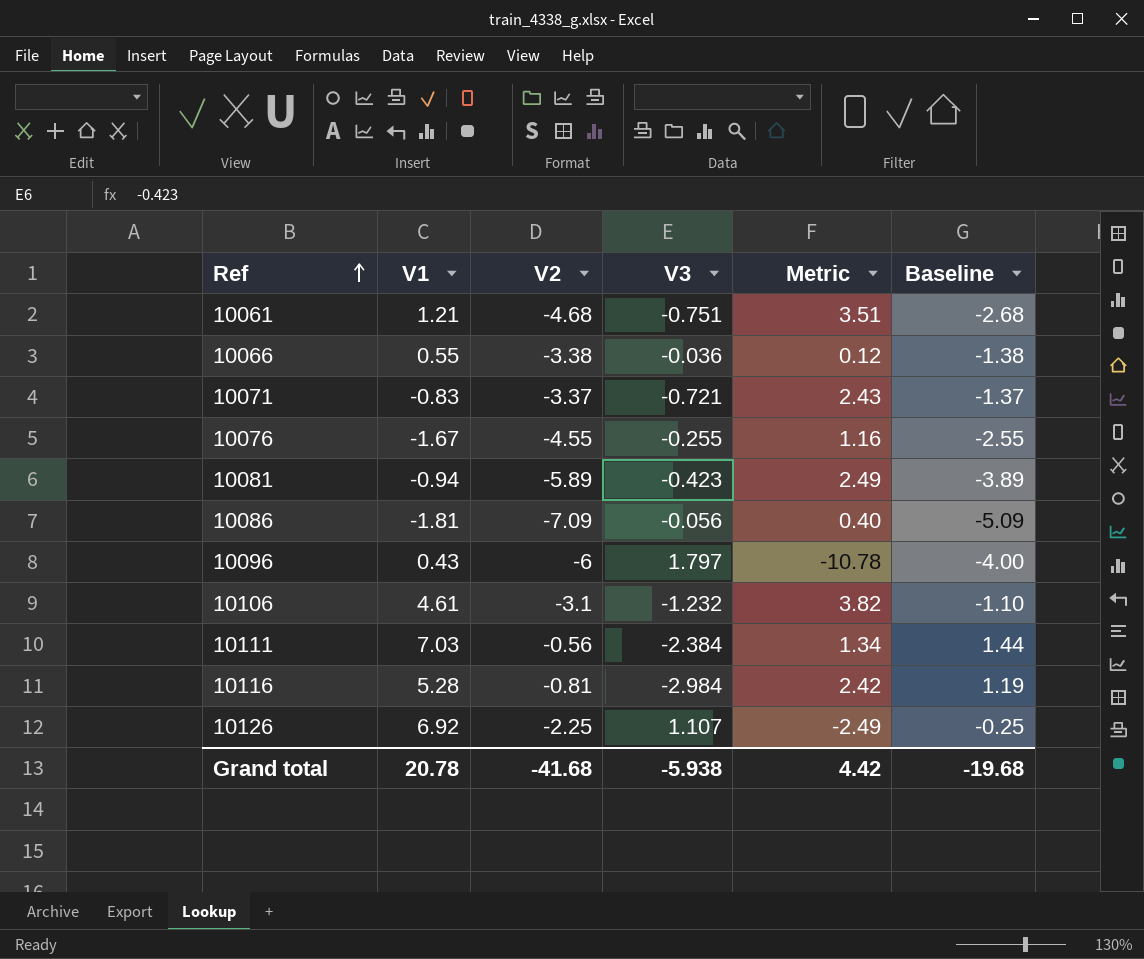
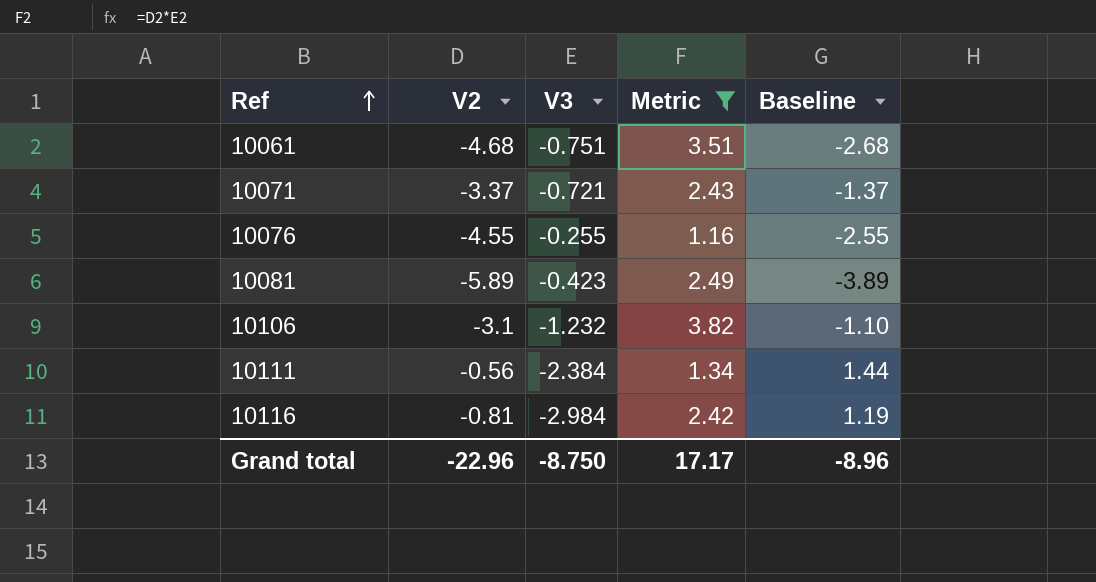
filter: none -> Metric >= 1.16
column V1 | position: 2 -> none
Grand total | V2: -41.68 -> -22.96
Grand total | V3: -5.938 -> -8.750
Grand total | Metric: 4.42 -> 17.17
Grand total | Baseline: -19.68 -> -8.96

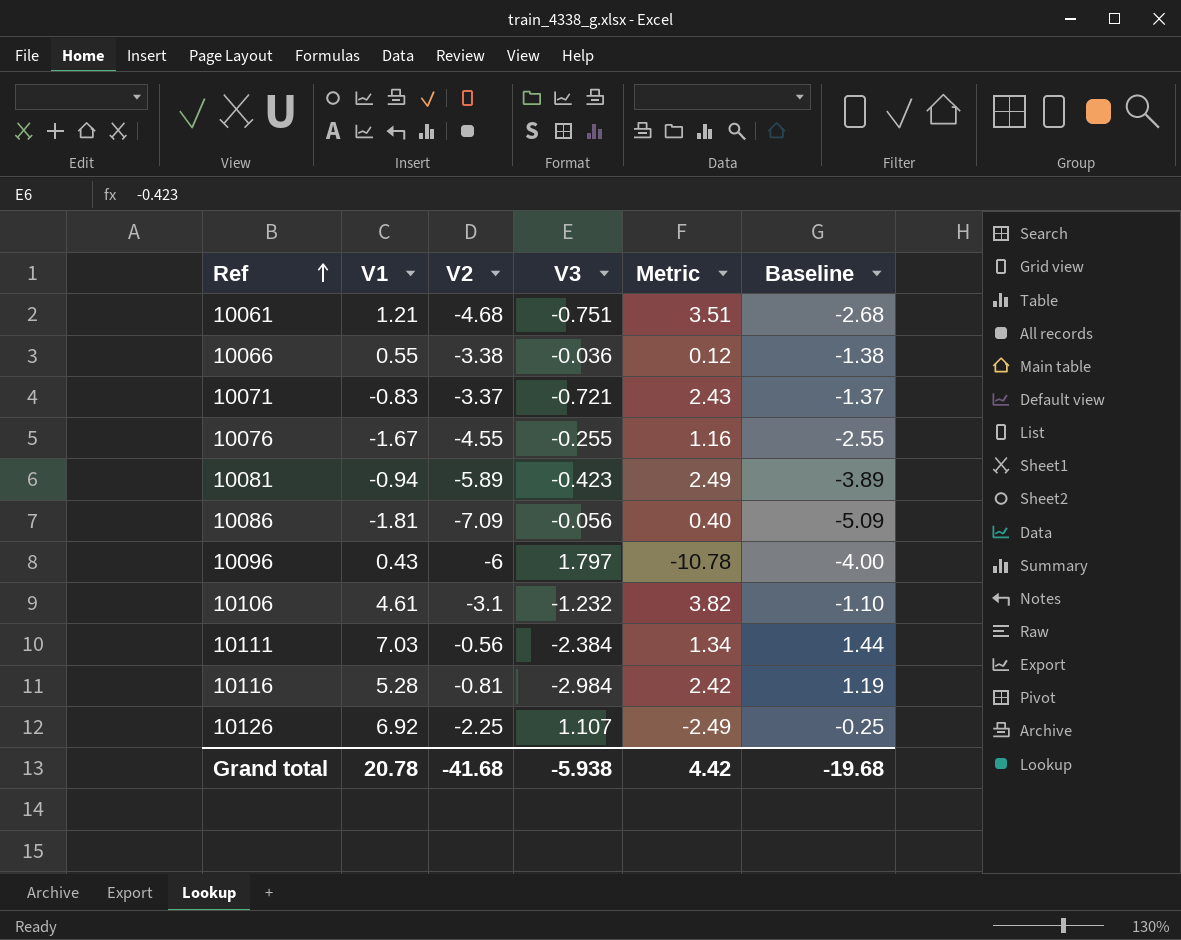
filter: Metric >= 1.16 -> none
column V1 | position: none -> 2
Grand total | V2: -22.96 -> -41.68
Grand total | V3: -8.750 -> -5.938
Grand total | Metric: 17.17 -> 4.42
Grand total | Baseline: -8.96 -> -19.68

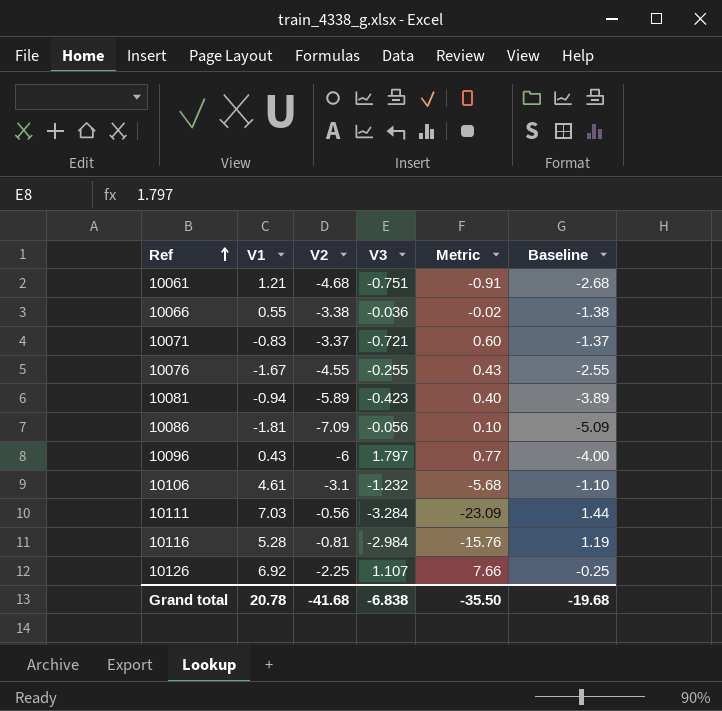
column Metric | formula: [V2] * [V3] -> [V1] * [V3]
10111 | V3: -2.384 -> -3.284
Grand total | V3: -5.938 -> -6.838
Grand total | Metric: 4.42 -> -35.50

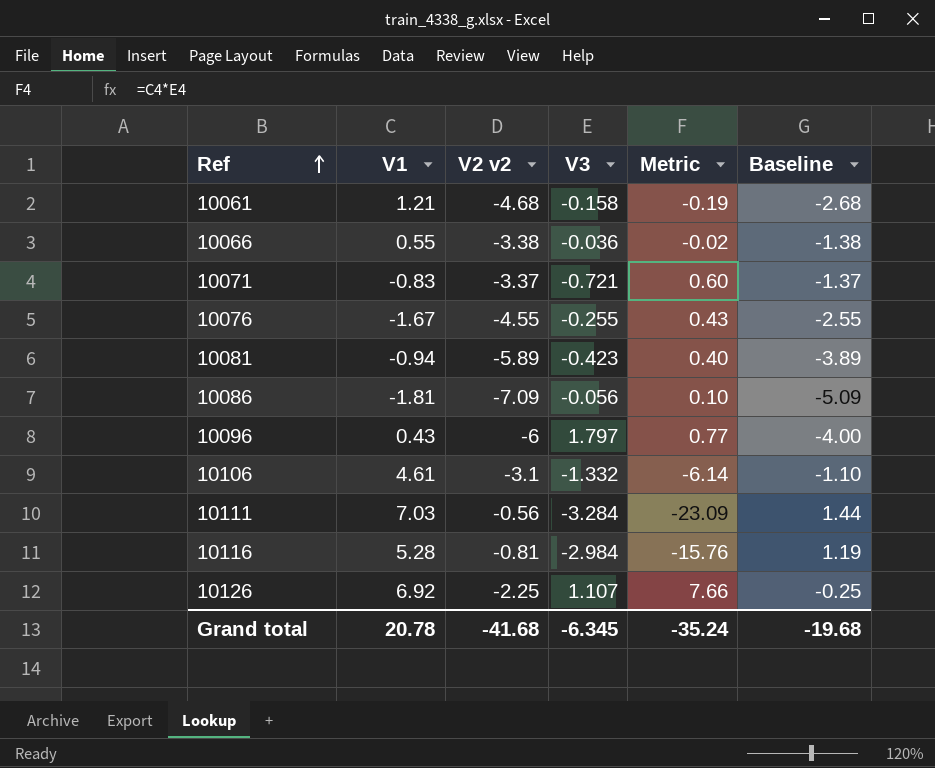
column name: V2 -> V2 v2
10061 | V3: -0.751 -> -0.158
10061 | Metric: -0.91 -> -0.19
10106 | V3: -1.232 -> -1.332
10106 | Metric: -5.68 -> -6.14
Grand total | V3: -6.838 -> -6.345
Grand total | Metric: -35.50 -> -35.24

